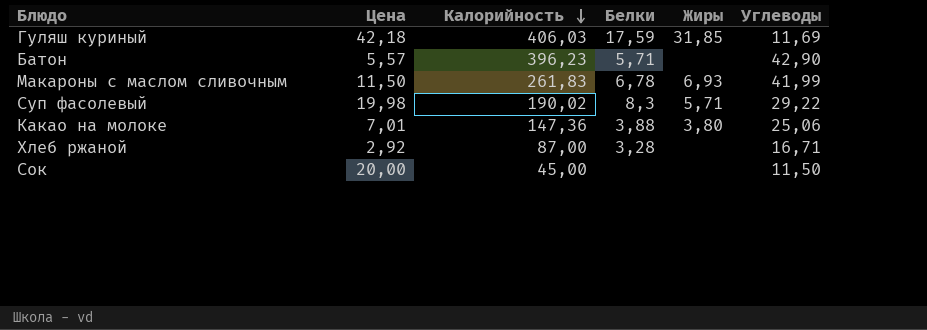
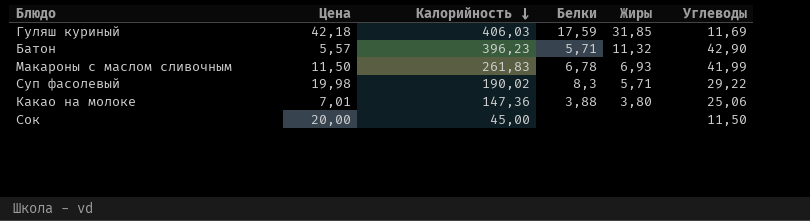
row Хлеб ржаной: 2,92 | 87,00 | 3,28 | none | 16,71 -> none
Батон | Жиры: none -> 11,32

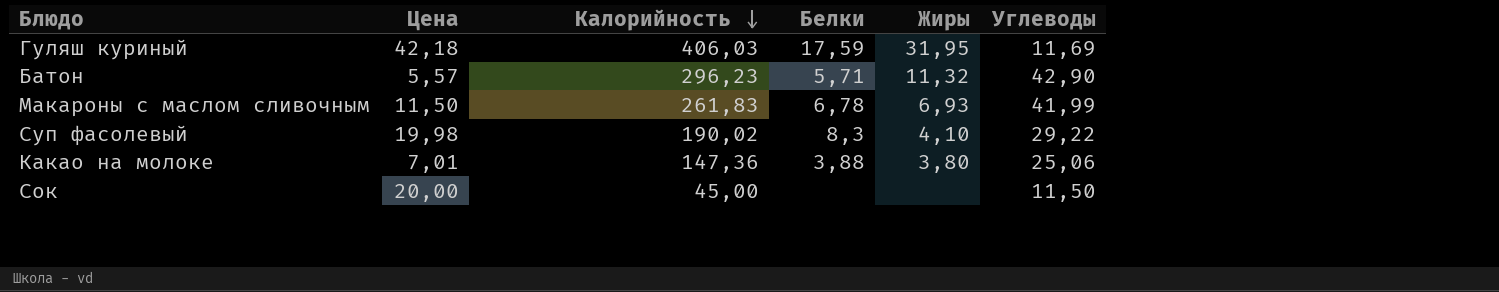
Гуляш куриный | Жиры: 31,85 -> 31,95
Батон | Калорийность: 396,23 -> 296,23
Суп фасолевый | Жиры: 5,71 -> 4,10

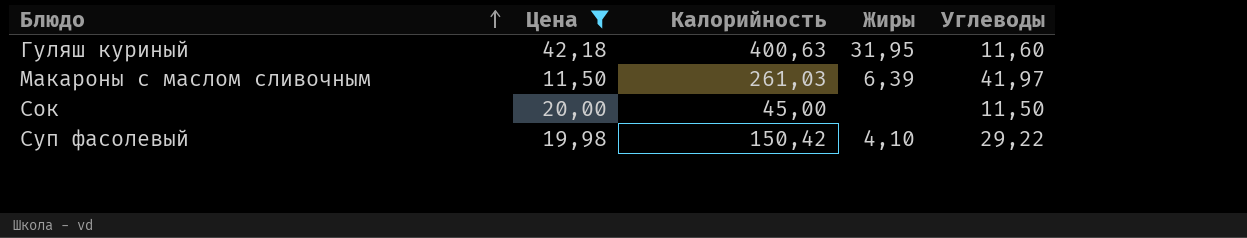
filter: none -> Цена >= 11,50
row order: Калорийность descending -> Блюдо ascending
column Белки | position: 4 -> none
Гуляш куриный | Калорийность: 406,03 -> 400,63
Гуляш куриный | Углеводы: 11,69 -> 11,60
Макароны с маслом сливочным | Калорийность: 261,83 -> 261,03
Макароны с маслом сливочным | Жиры: 6,93 -> 6,39
Макароны с маслом сливочным | Углеводы: 41,99 -> 41,97
Суп фасолевый | Калорийность: 190,02 -> 150,42

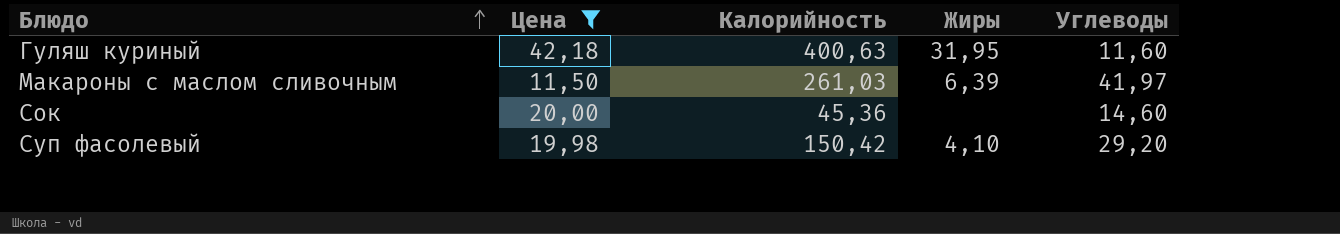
Сок | Калорийность: 45,00 -> 45,36
Сок | Углеводы: 11,50 -> 14,60
Суп фасолевый | Углеводы: 29,22 -> 29,20

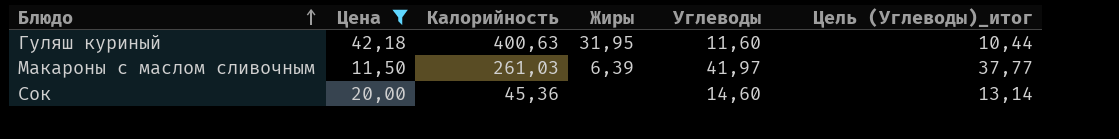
column Цель (Углеводы)_итог | formula: none -> [Углеводы] * 0,9
row Суп фасолевый: 19,98 | 150,42 | 4,10 | 29,20 -> none

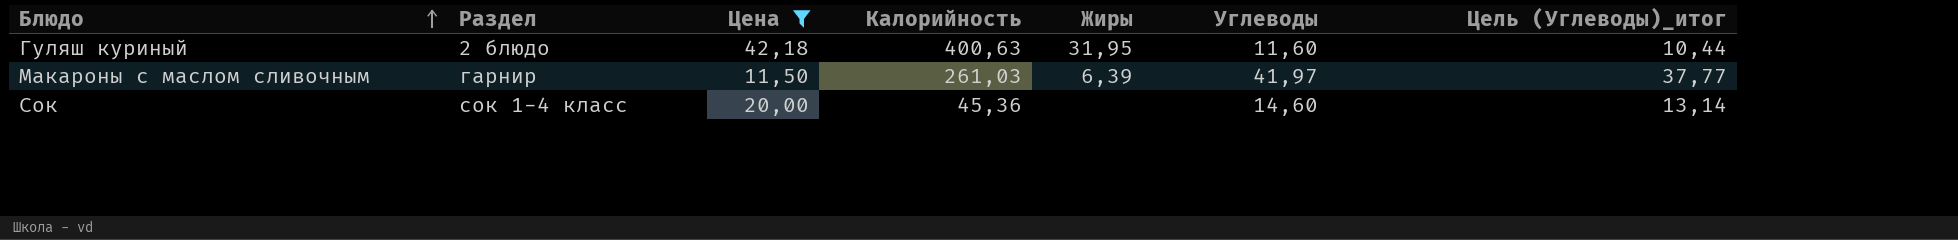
column Раздел | position: none -> 2

